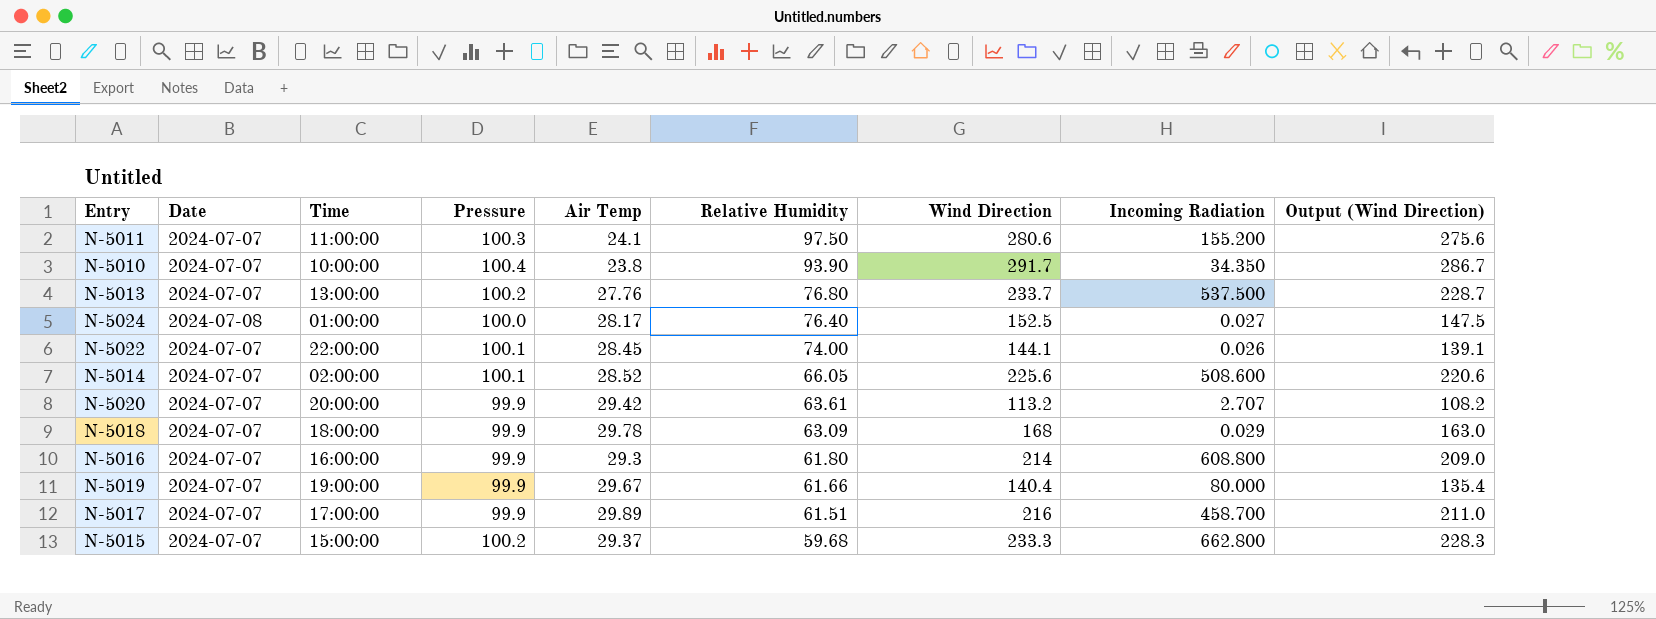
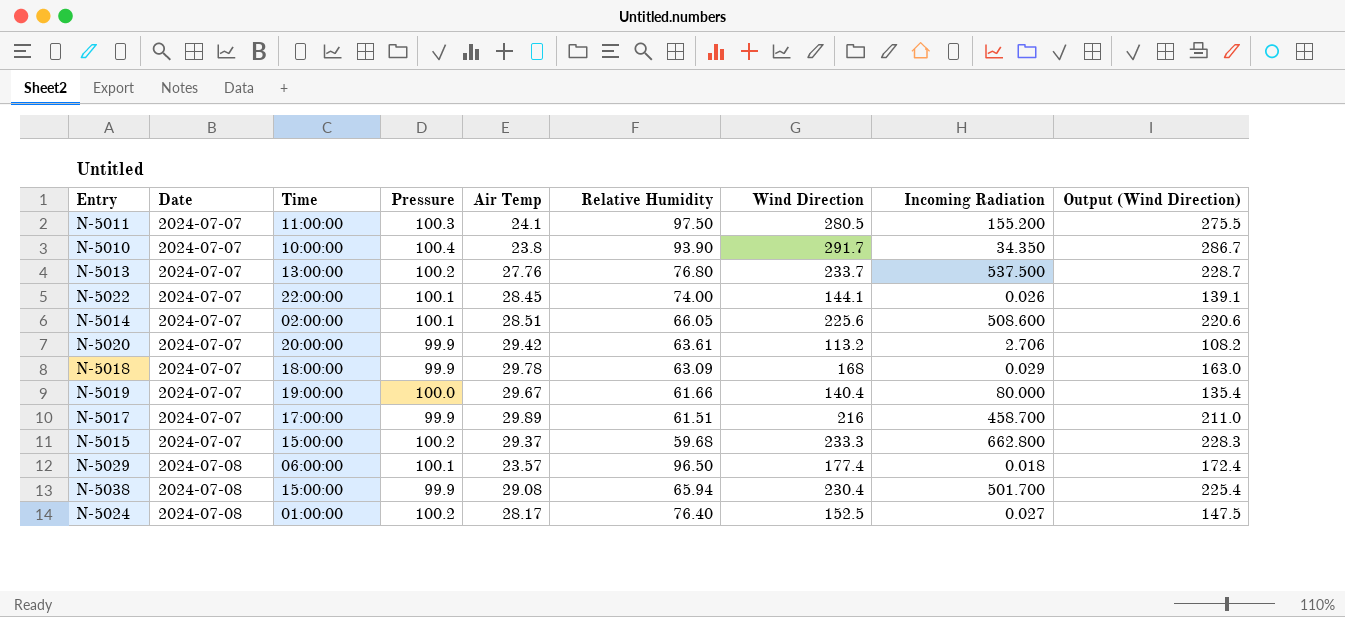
row order: Relative Humidity descending -> Date ascending
row N-5016: 2024-07-07 | 16:00:00 | 99.9 | 29.3 | 61.80 | 214 | 608.800 | 209.0 -> none
N-5011 | Wind Direction: 280.6 -> 280.5
N-5011 | Output (Wind Direction): 275.6 -> 275.5
N-5014 | Air Temp: 28.52 -> 28.51
N-5020 | Incoming Radiation: 2.707 -> 2.706
N-5019 | Pressure: 99.9 -> 100.0
row N-5029: none -> 2024-07-08 | 06:00:00 | 100.1 | 23.57 | 96.50 | 177.4 | 0.018 | 172.4
row N-5038: none -> 2024-07-08 | 15:00:00 | 99.9 | 29.08 | 65.94 | 230.4 | 501.700 | 225.4
N-5024 | Pressure: 100.0 -> 100.2

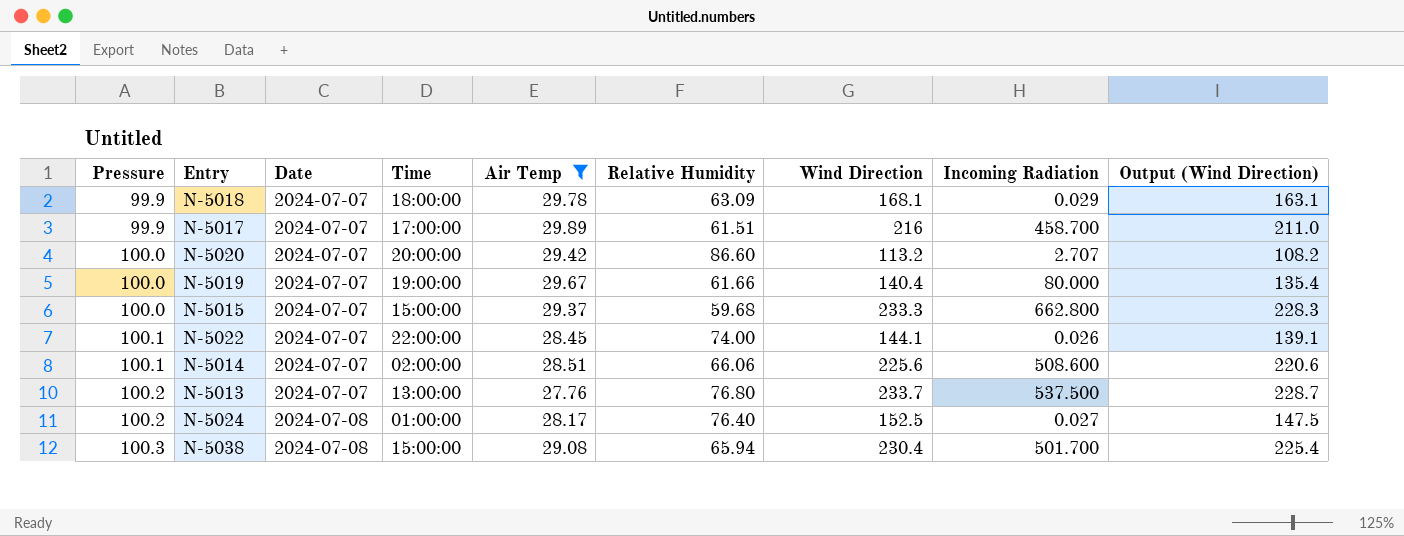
filter: none -> Air Temp >= 27.76
row order: Date ascending -> Pressure ascending
column Pressure | position: 4 -> 1
N-5018 | Wind Direction: 168 -> 168.1
N-5018 | Output (Wind Direction): 163.0 -> 163.1
N-5020 | Pressure: 99.9 -> 100.0
N-5020 | Relative Humidity: 63.61 -> 86.60
N-5020 | Incoming Radiation: 2.706 -> 2.707
N-5015 | Pressure: 100.2 -> 100.0
N-5014 | Relative Humidity: 66.05 -> 66.06
N-5038 | Pressure: 99.9 -> 100.3

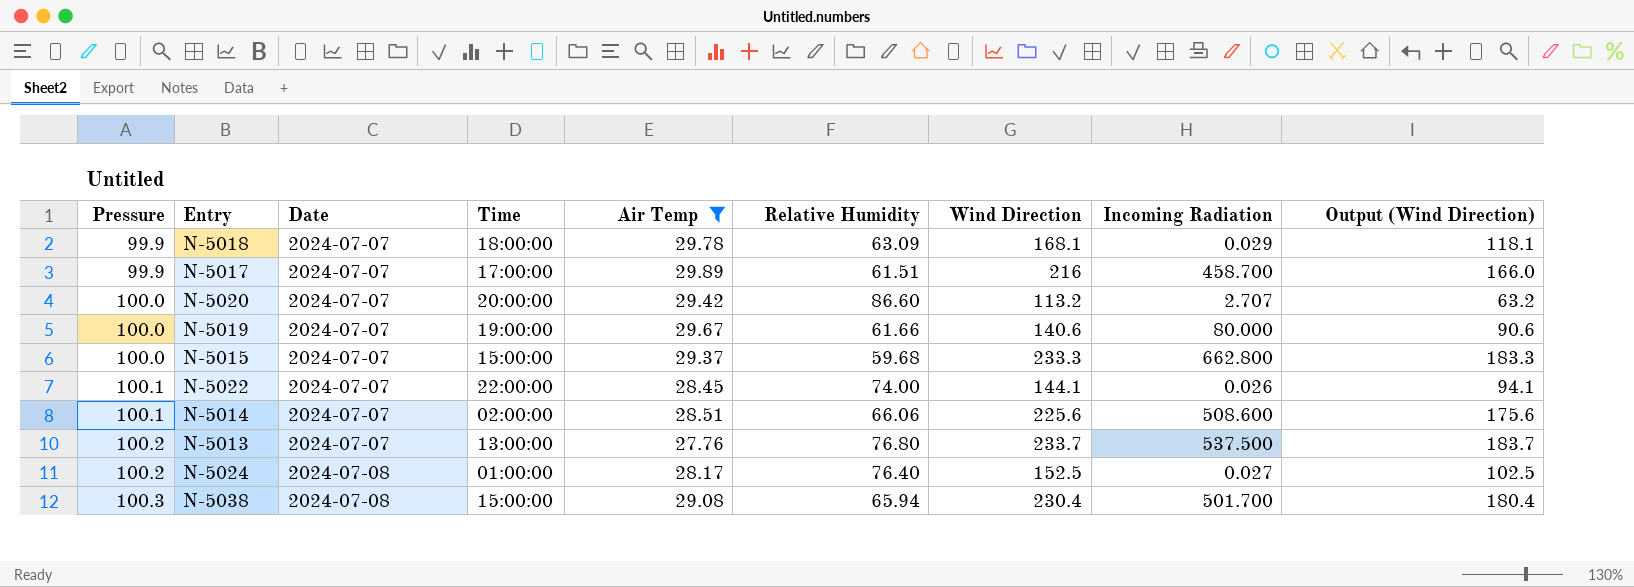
column Output (Wind Direction) | formula: [Wind Direction] - 5 -> [Wind Direction] - 50
N-5019 | Wind Direction: 140.4 -> 140.6

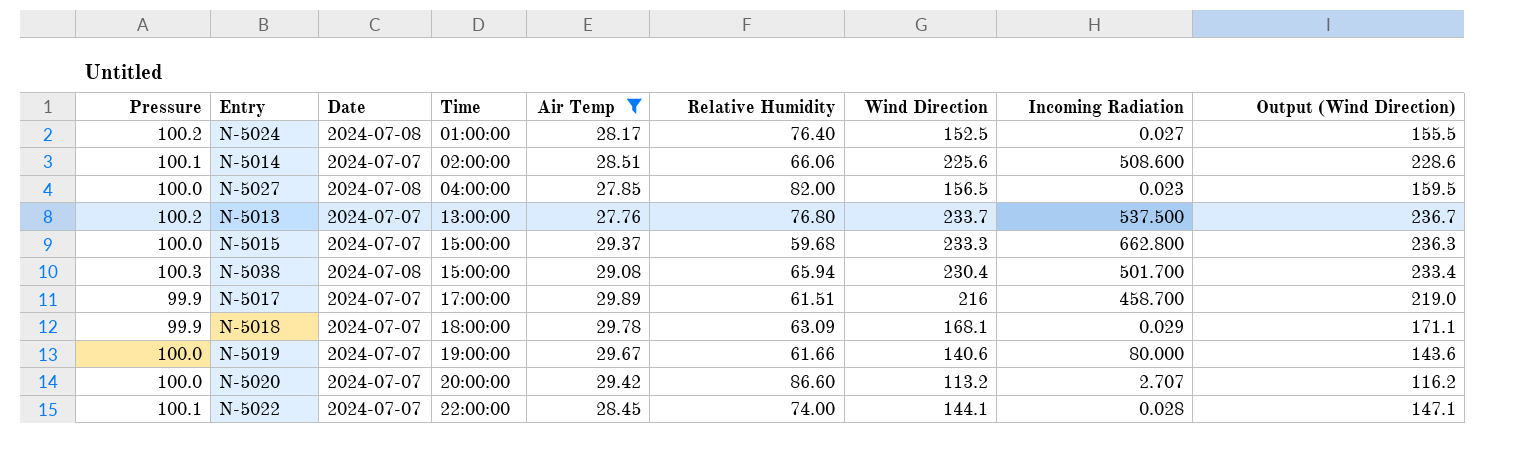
row order: Pressure ascending -> Time ascending
column Output (Wind Direction) | formula: [Wind Direction] - 50 -> [Wind Direction] + 3
row N-5027: none -> 100.0 | 2024-07-08 | 04:00:00 | 27.85 | 82.00 | 156.5 | 0.023 | 159.5
N-5022 | Incoming Radiation: 0.026 -> 0.028

